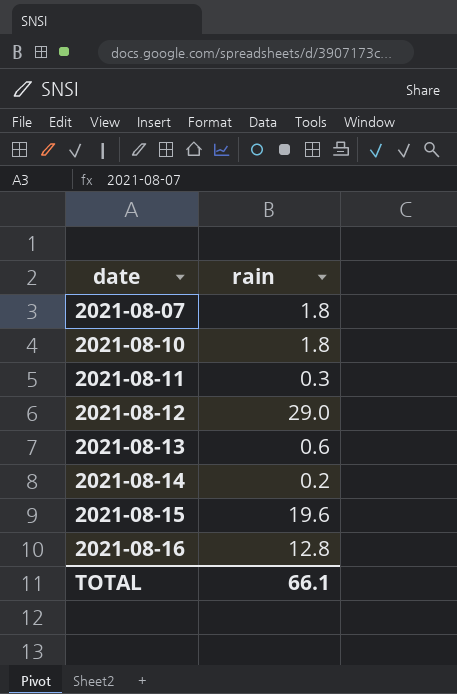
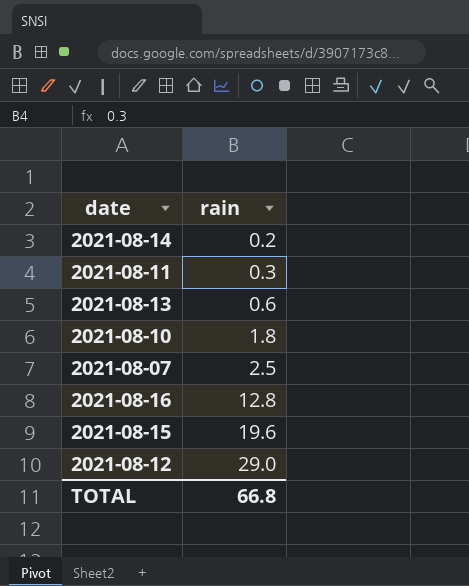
row order: date ascending -> rain ascending
2021-08-07 | rain: 1.8 -> 2.5
TOTAL | rain: 66.1 -> 66.8

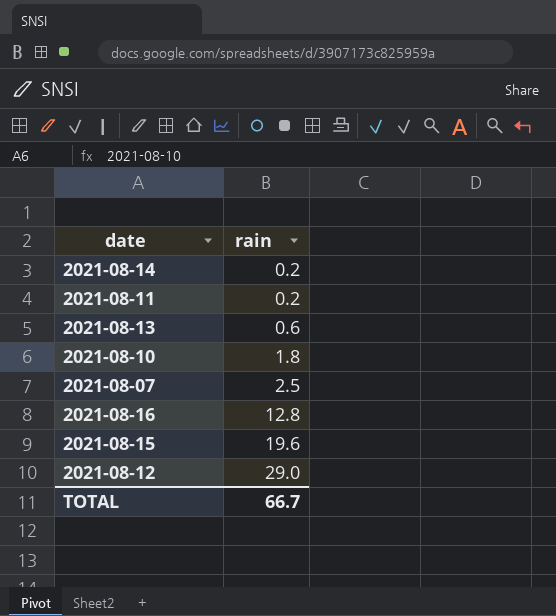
2021-08-11 | rain: 0.3 -> 0.2
TOTAL | rain: 66.8 -> 66.7

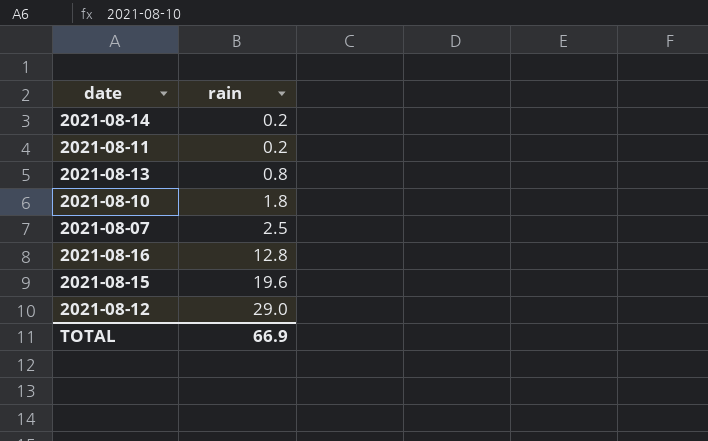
2021-08-13 | rain: 0.6 -> 0.8
TOTAL | rain: 66.7 -> 66.9

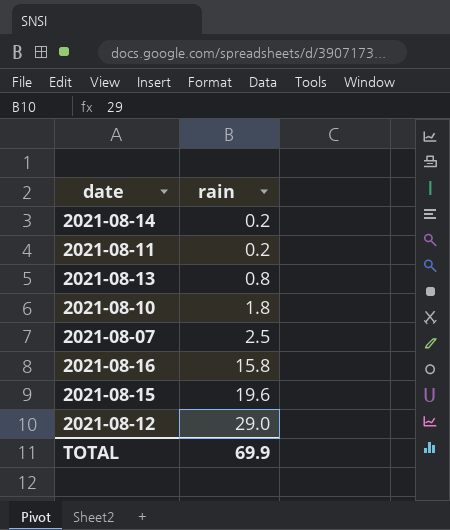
2021-08-16 | rain: 12.8 -> 15.8
TOTAL | rain: 66.9 -> 69.9

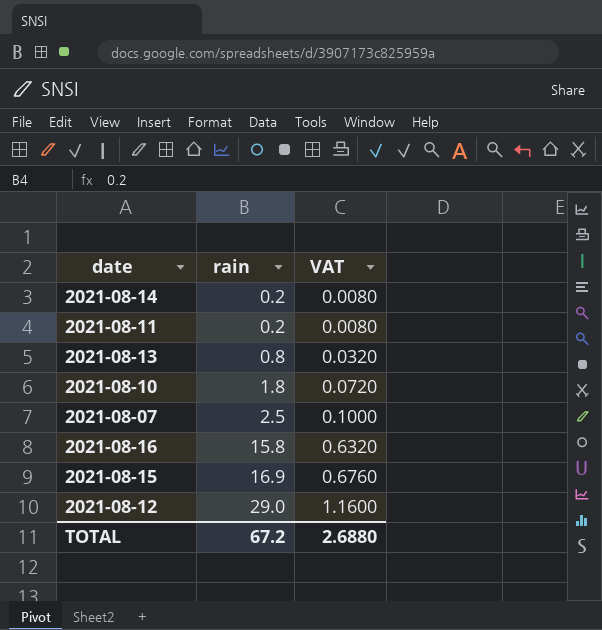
column VAT | formula: none -> [rain] * 0.04
2021-08-15 | rain: 19.6 -> 16.9
TOTAL | rain: 69.9 -> 67.2

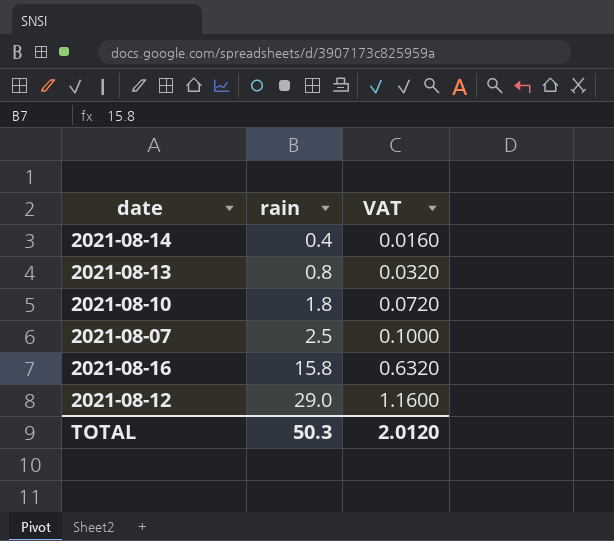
row 2021-08-11: 0.2 | 0.0080 -> none
row 2021-08-15: 16.9 | 0.6760 -> none
2021-08-14 | rain: 0.2 -> 0.4
2021-08-14 | VAT: 0.0080 -> 0.0160
TOTAL | rain: 67.2 -> 50.3
TOTAL | VAT: 2.6880 -> 2.0120

